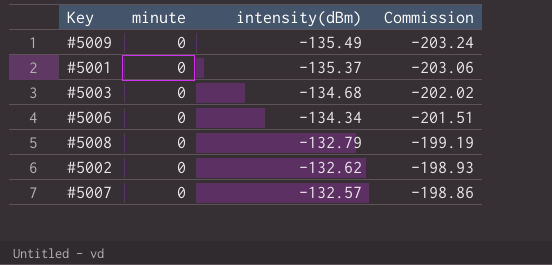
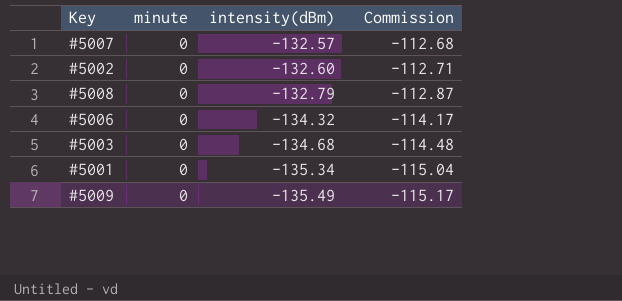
row order: intensity(dBm) ascending -> intensity(dBm) descending
column Commission | formula: [intensity(dBm)] * 1.5 -> [intensity(dBm)] * 0.85
#5002 | intensity(dBm): -132.62 -> -132.60
#5006 | intensity(dBm): -134.34 -> -134.32
#5001 | intensity(dBm): -135.37 -> -135.34

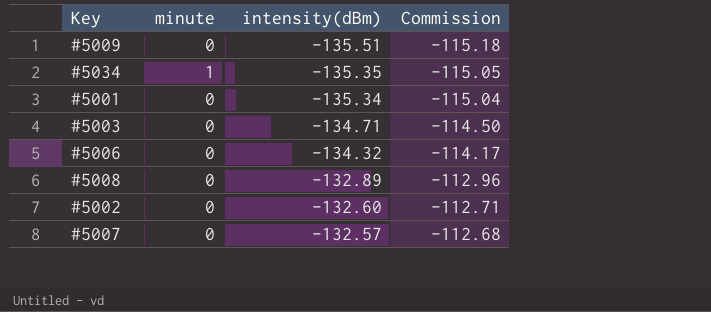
row order: intensity(dBm) descending -> intensity(dBm) ascending
#5009 | intensity(dBm): -135.49 -> -135.51
#5009 | Commission: -115.17 -> -115.18
row #5034: none -> 1 | -135.35 | -115.05
#5003 | intensity(dBm): -134.68 -> -134.71
#5003 | Commission: -114.48 -> -114.50
#5008 | intensity(dBm): -132.79 -> -132.89
#5008 | Commission: -112.87 -> -112.96

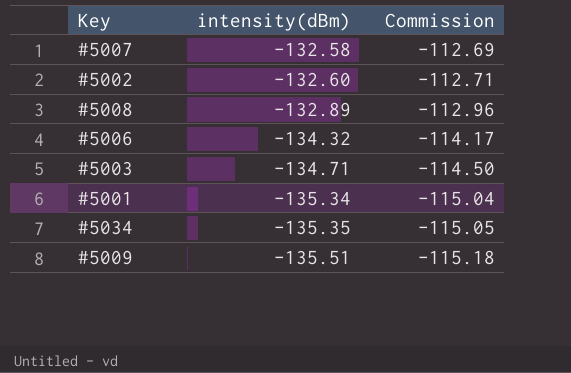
row order: intensity(dBm) ascending -> intensity(dBm) descending
column minute | position: 2 -> none
#5007 | intensity(dBm): -132.57 -> -132.58
#5007 | Commission: -112.68 -> -112.69

